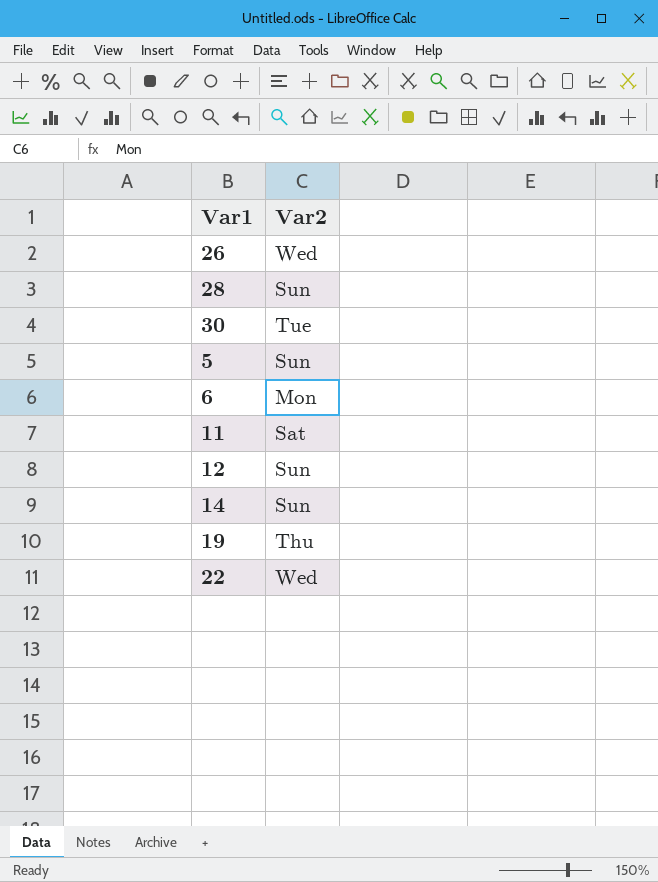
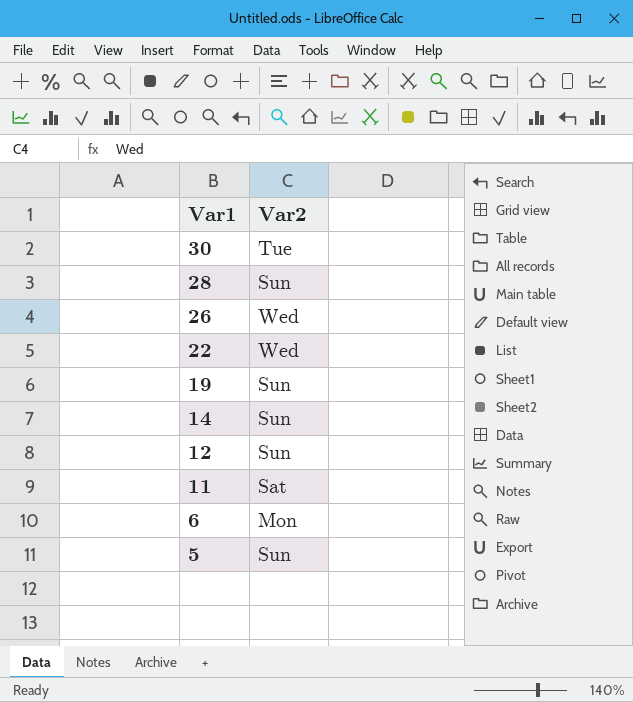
row order: none -> Var1 descending
19 | Var2: Thu -> Sun

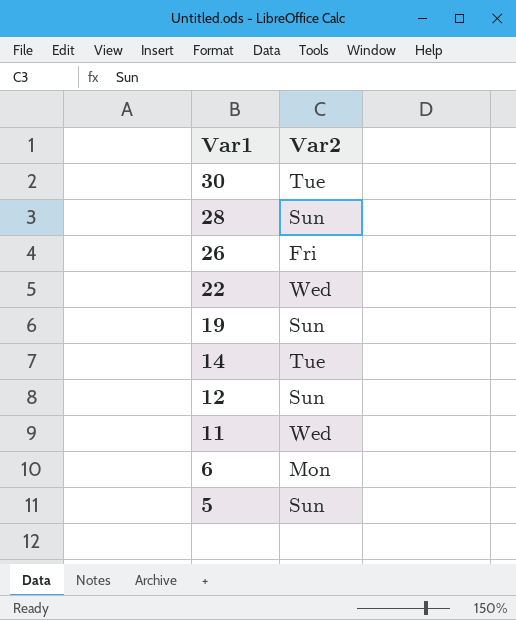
26 | Var2: Wed -> Fri
14 | Var2: Sun -> Tue
11 | Var2: Sat -> Wed

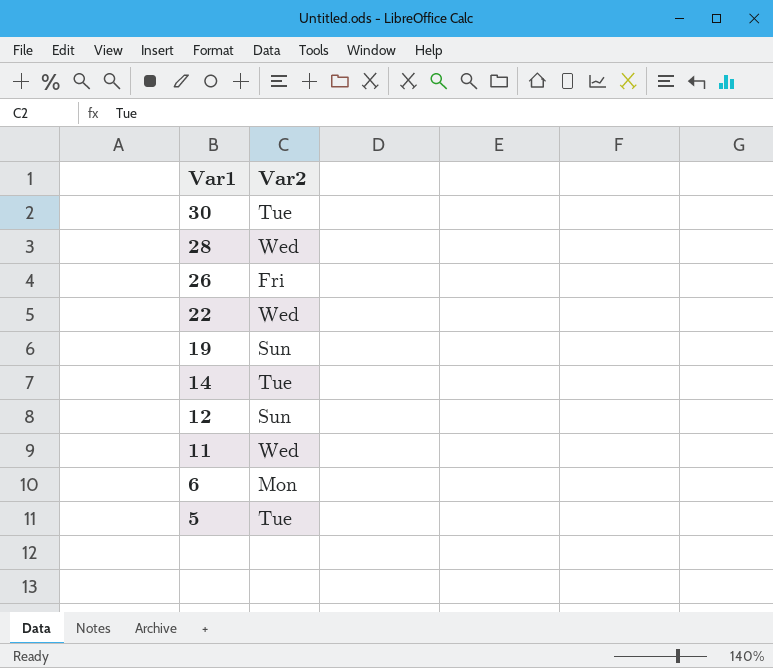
28 | Var2: Sun -> Wed
5 | Var2: Sun -> Tue

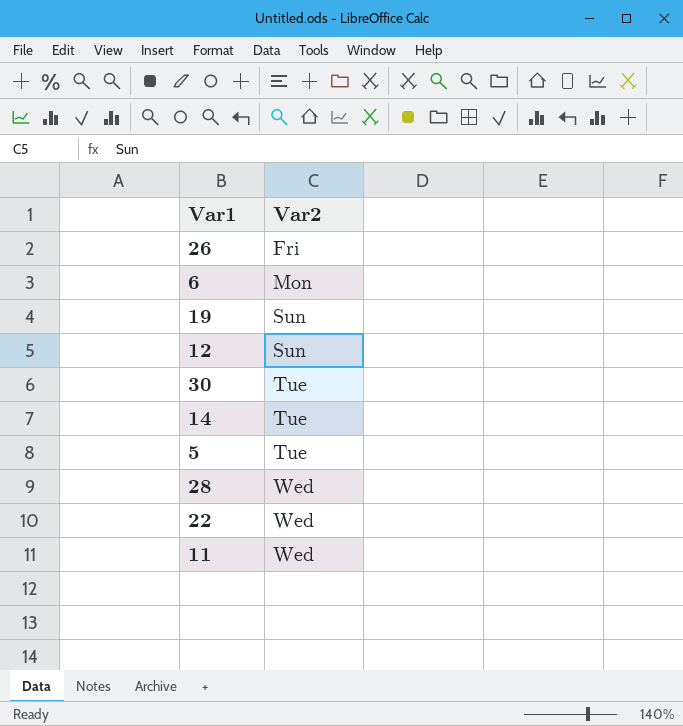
row order: Var1 descending -> Var2 ascending

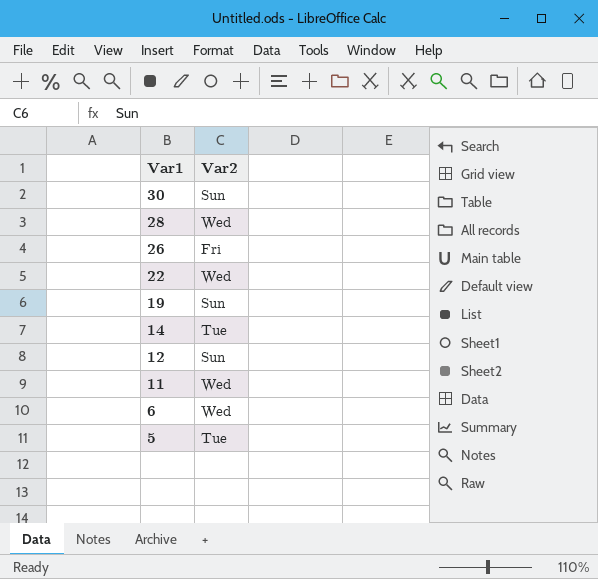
row order: Var2 ascending -> Var1 descending
30 | Var2: Tue -> Sun
6 | Var2: Mon -> Wed

